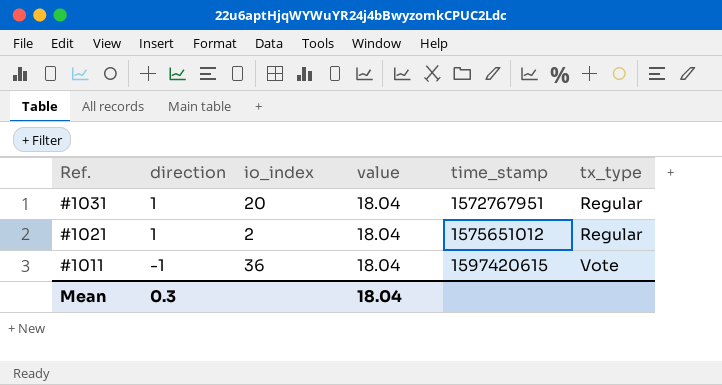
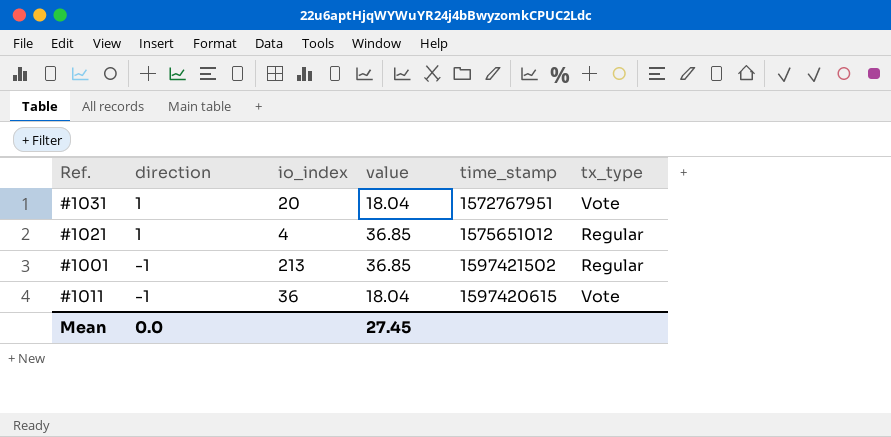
#1031 | tx_type: Regular -> Vote
#1021 | io_index: 2 -> 4
#1021 | value: 18.04 -> 36.85
row #1001: none -> -1 | 213 | 36.85 | 1597421502 | Regular
Mean | direction: 0.3 -> 0.0
Mean | value: 18.04 -> 27.45

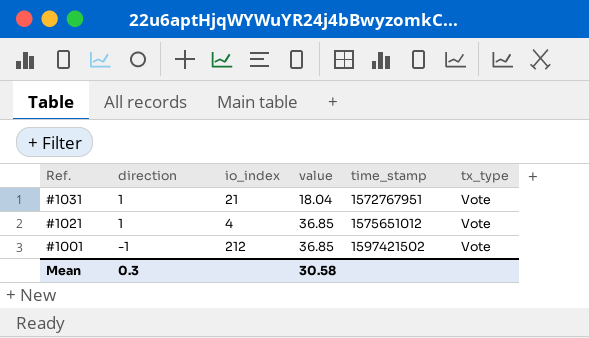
row #1011: -1 | 36 | 18.04 | 1597420615 | Vote -> none
#1031 | io_index: 20 -> 21
#1021 | tx_type: Regular -> Vote
#1001 | io_index: 213 -> 212
#1001 | tx_type: Regular -> Vote
Mean | direction: 0.0 -> 0.3
Mean | value: 27.45 -> 30.58

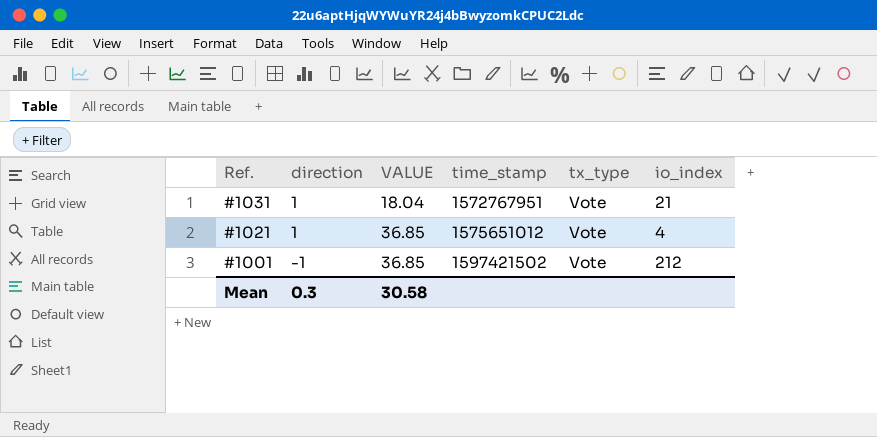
column name: value -> VALUE
column io_index | position: 3 -> 6

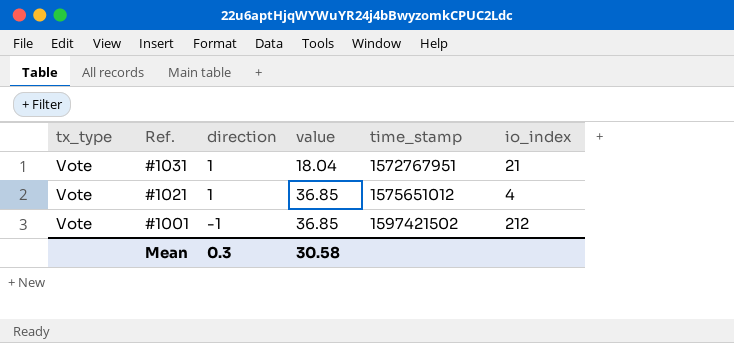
column tx_type | position: 5 -> 1
column name: VALUE -> value

